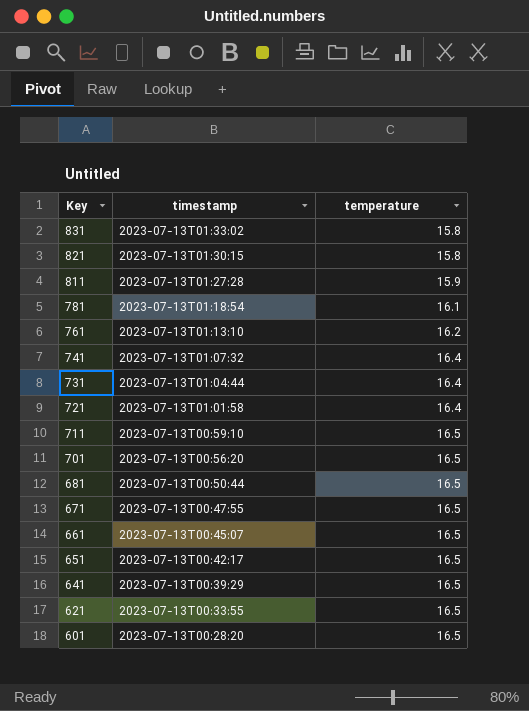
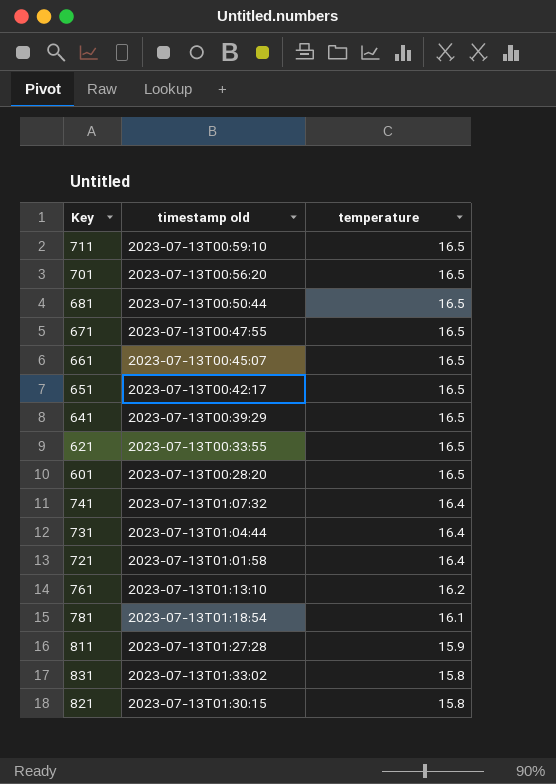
row order: Key descending -> temperature descending
column name: timestamp -> timestamp old

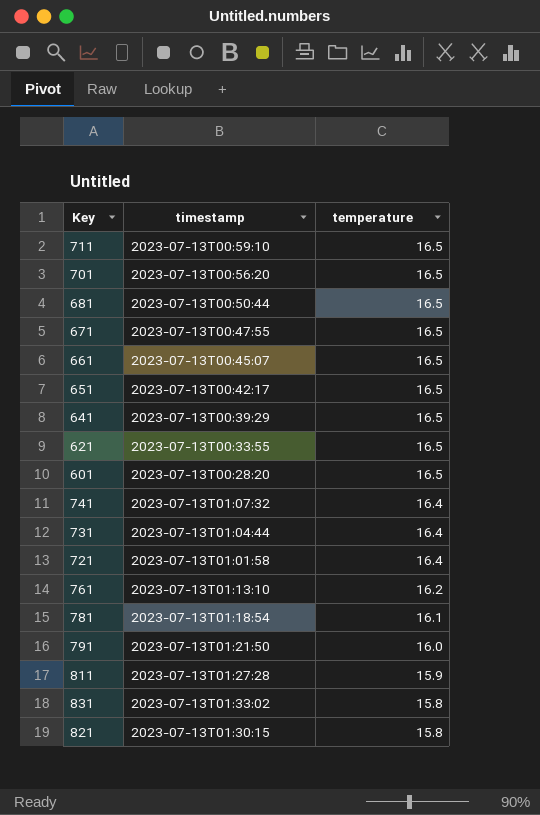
column name: timestamp old -> timestamp
row 791: none -> 2023-07-13T01:21:50 | 16.0

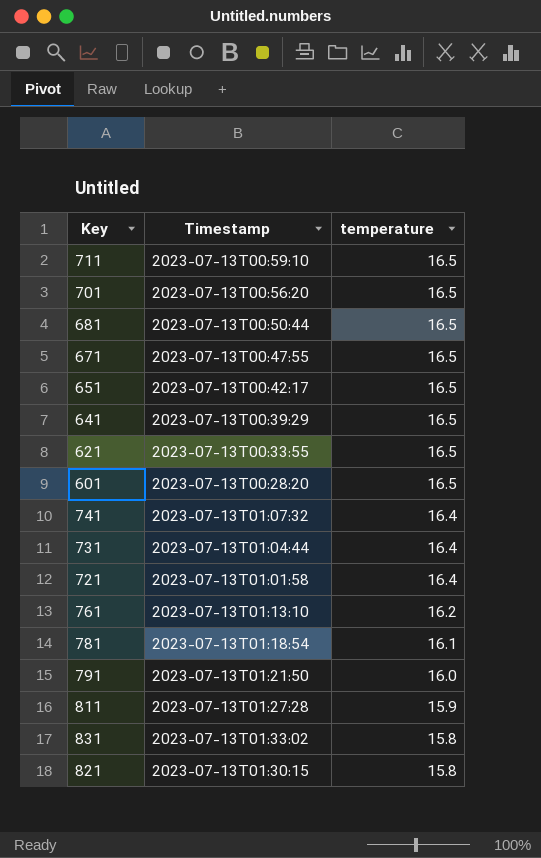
column name: timestamp -> Timestamp
row 661: 2023-07-13T00:45:07 | 16.5 -> none

